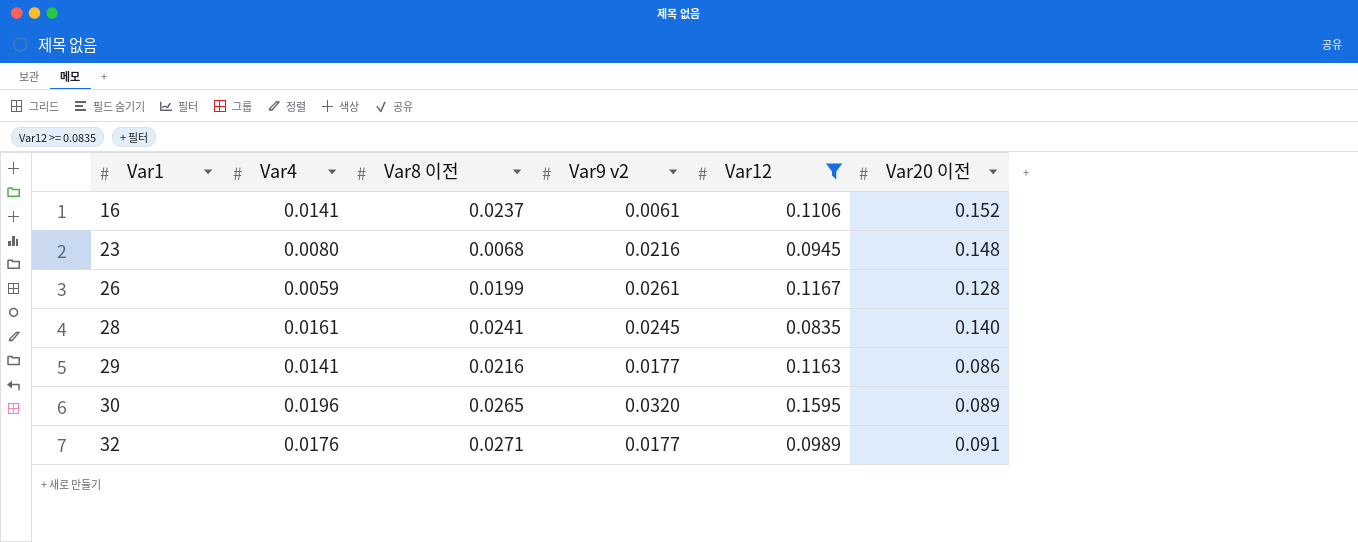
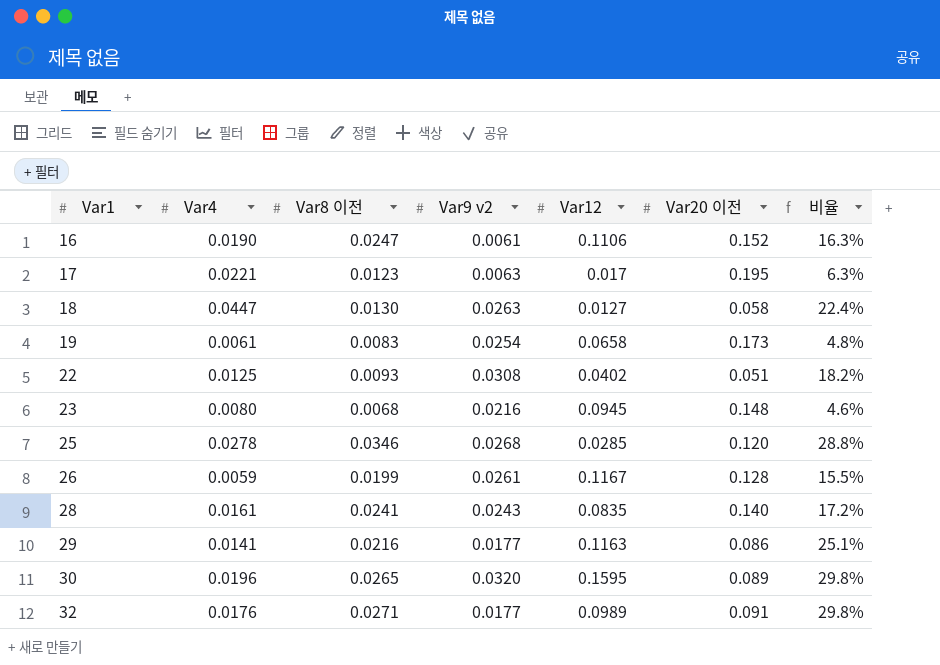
filter: Var12 >= 0.0835 -> none
column 비율 | formula: none -> [Var8 이전] / [Var20 이전]
16 | Var4: 0.0141 -> 0.0190
16 | Var8 이전: 0.0237 -> 0.0247
28 | Var9 v2: 0.0245 -> 0.0243

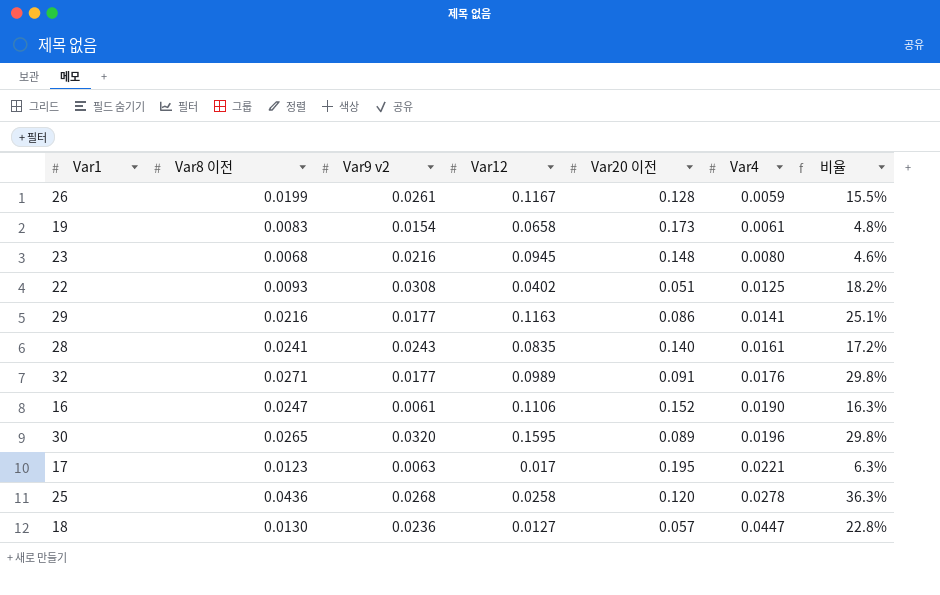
row order: Var1 ascending -> Var4 ascending
column Var4 | position: 2 -> 6
19 | Var9 v2: 0.0254 -> 0.0154
25 | Var8 이전: 0.0346 -> 0.0436
25 | Var12: 0.0285 -> 0.0258
25 | 비율: 28.8% -> 36.3%
18 | Var9 v2: 0.0263 -> 0.0236
18 | Var20 이전: 0.058 -> 0.057
18 | 비율: 22.4% -> 22.8%

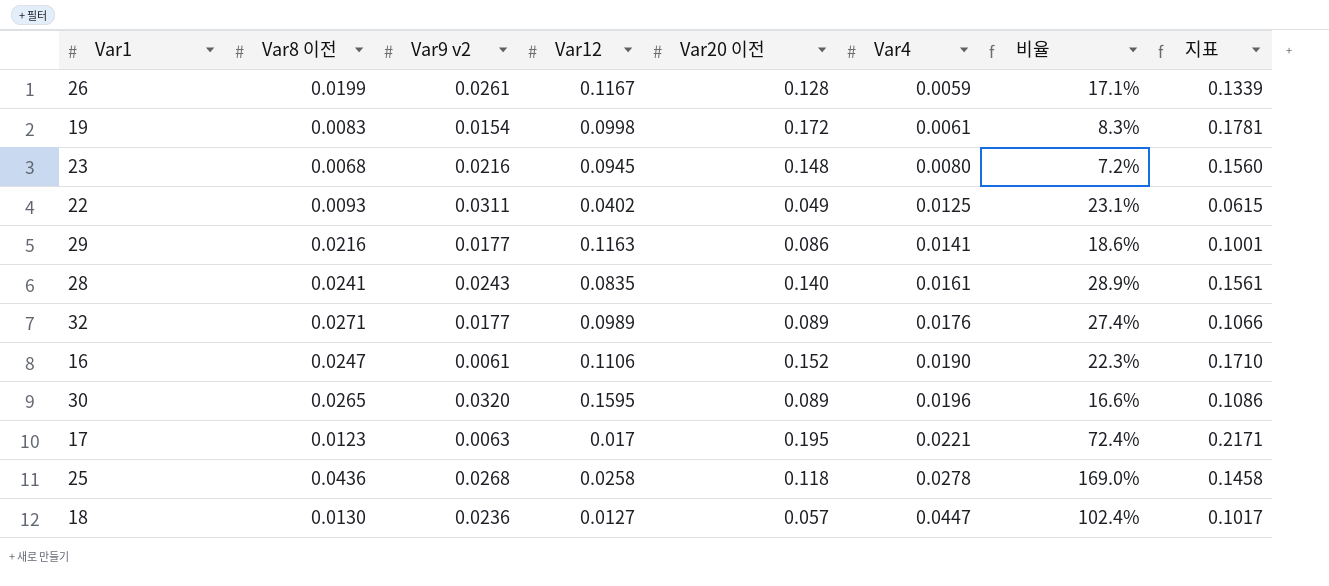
column 비율 | formula: [Var8 이전] / [Var20 이전] -> [Var8 이전] / [Var12]
column 지표 | formula: none -> [Var20 이전] + [Var4]
19 | Var12: 0.0658 -> 0.0998
19 | Var20 이전: 0.173 -> 0.172
22 | Var9 v2: 0.0308 -> 0.0311
22 | Var20 이전: 0.051 -> 0.049
32 | Var20 이전: 0.091 -> 0.089
25 | Var20 이전: 0.120 -> 0.118

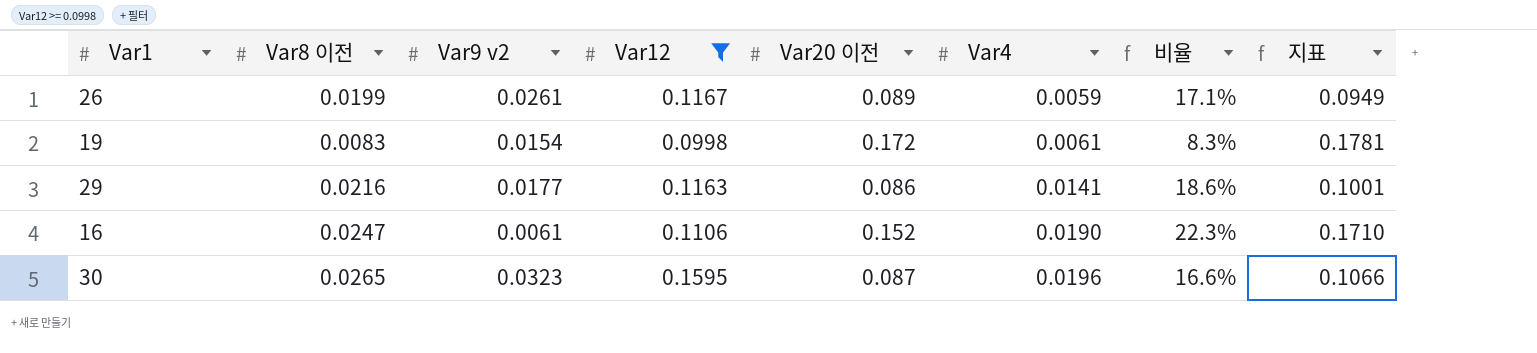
filter: none -> Var12 >= 0.0998
26 | Var20 이전: 0.128 -> 0.089
26 | 지표: 0.1339 -> 0.0949
30 | Var9 v2: 0.0320 -> 0.0323
30 | Var20 이전: 0.089 -> 0.087
30 | 지표: 0.1086 -> 0.1066

